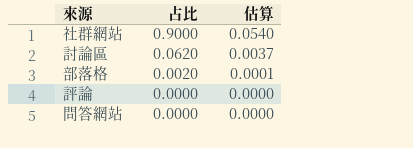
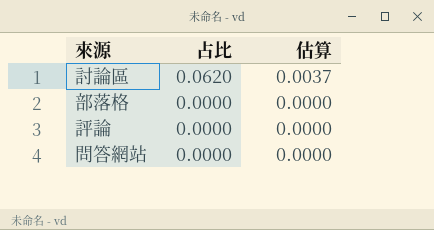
row 社群網站: 0.9000 | 0.0540 -> none
部落格 | 占比: 0.0020 -> 0.0000
部落格 | 估算: 0.0001 -> 0.0000

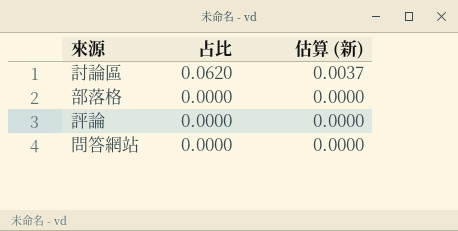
column name: 估算 -> 估算 (新)

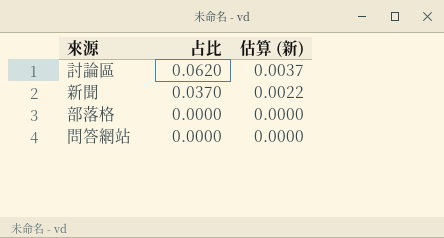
row 評論: 0.0000 | 0.0000 -> none
row 新聞: none -> 0.0370 | 0.0022

